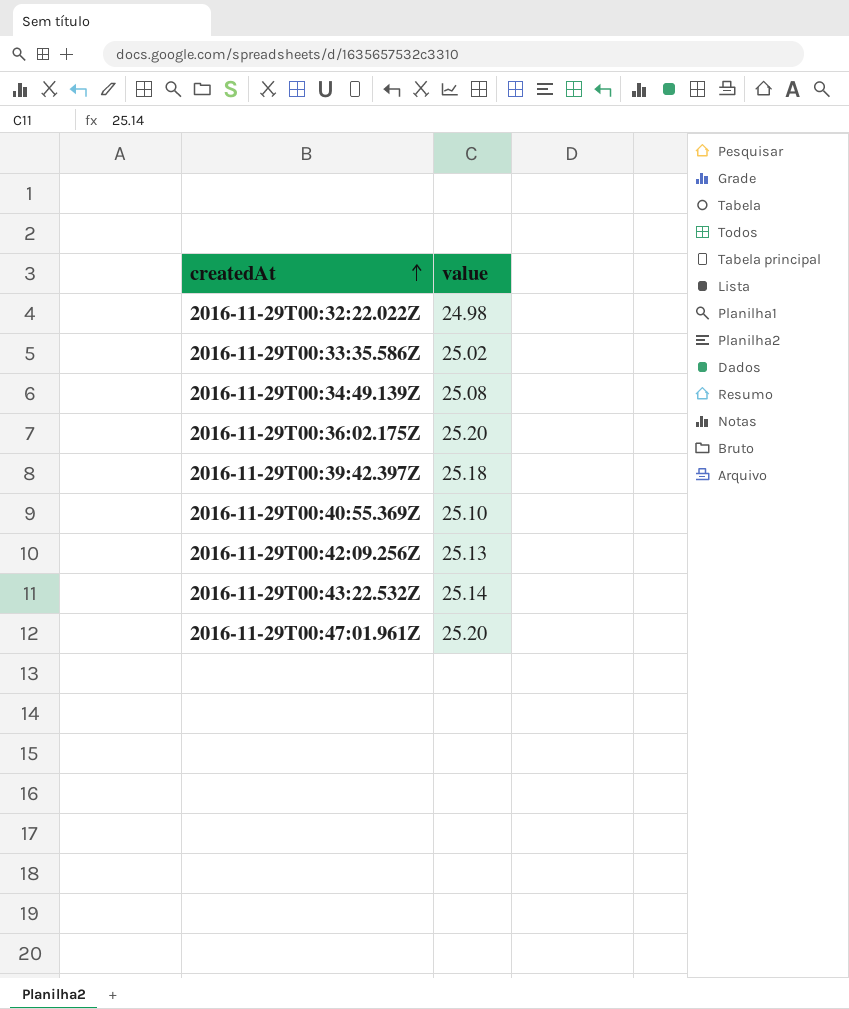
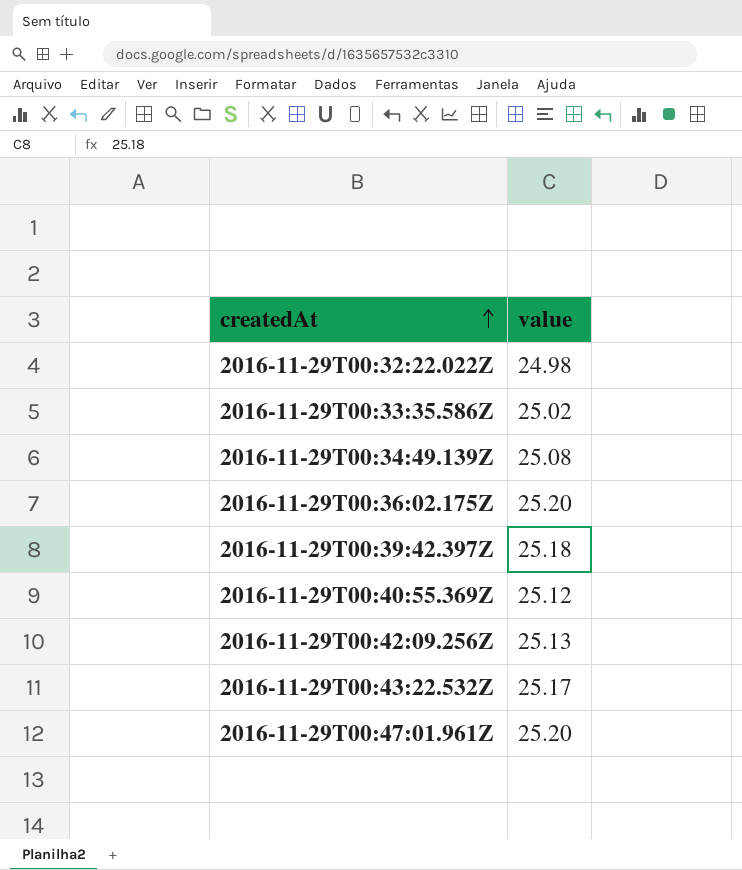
2016-11-29T00:40:55.369Z | value: 25.10 -> 25.12
2016-11-29T00:43:22.532Z | value: 25.14 -> 25.17

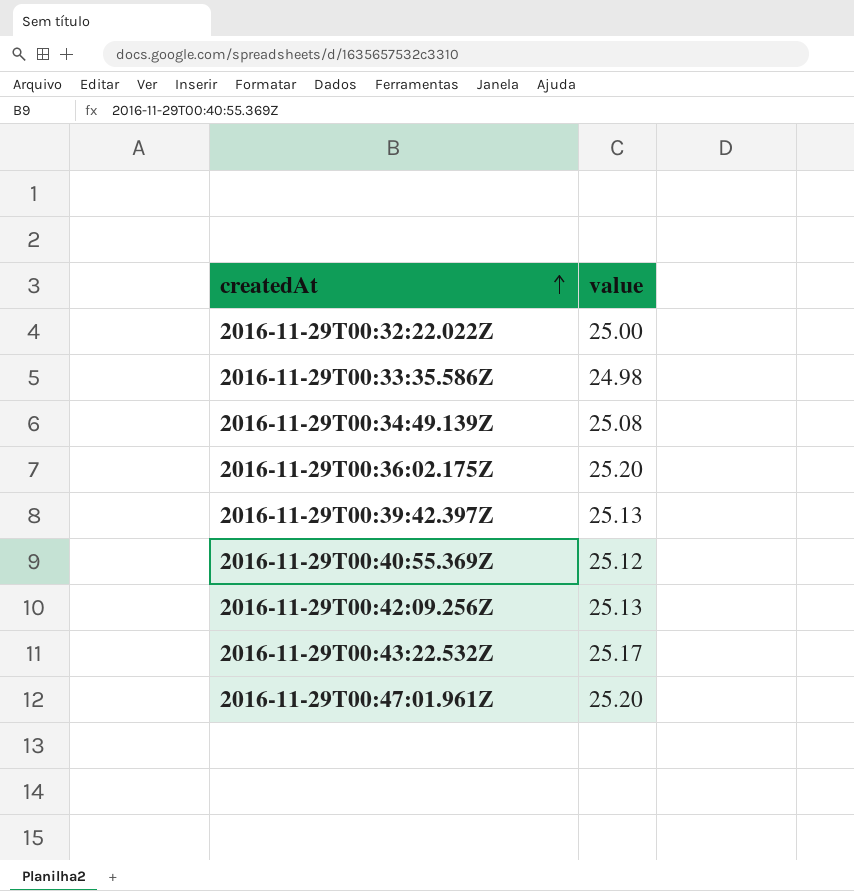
2016-11-29T00:32:22.022Z | value: 24.98 -> 25.00
2016-11-29T00:33:35.586Z | value: 25.02 -> 24.98
2016-11-29T00:39:42.397Z | value: 25.18 -> 25.13

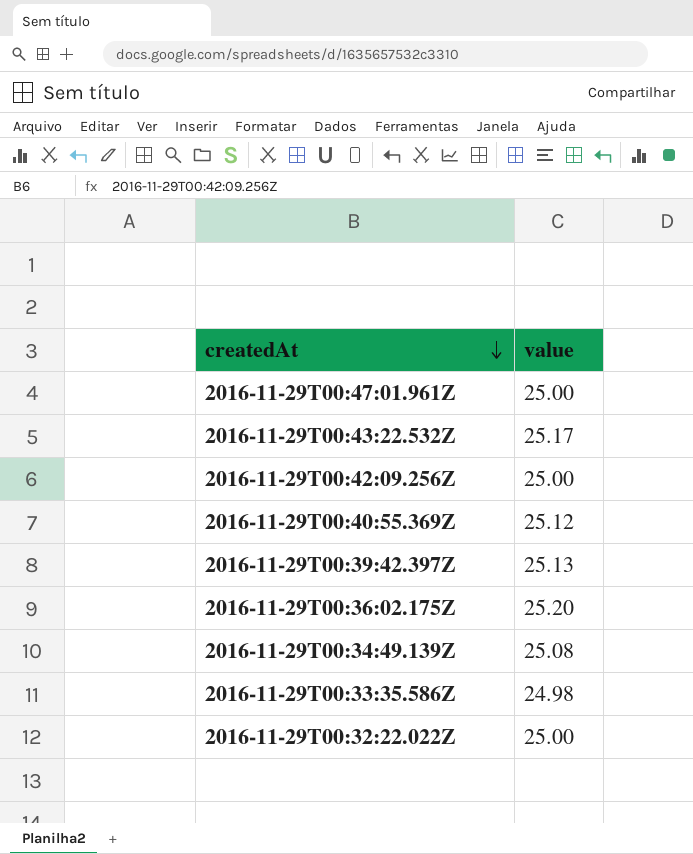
row order: createdAt ascending -> createdAt descending
2016-11-29T00:47:01.961Z | value: 25.20 -> 25.00
2016-11-29T00:42:09.256Z | value: 25.13 -> 25.00

